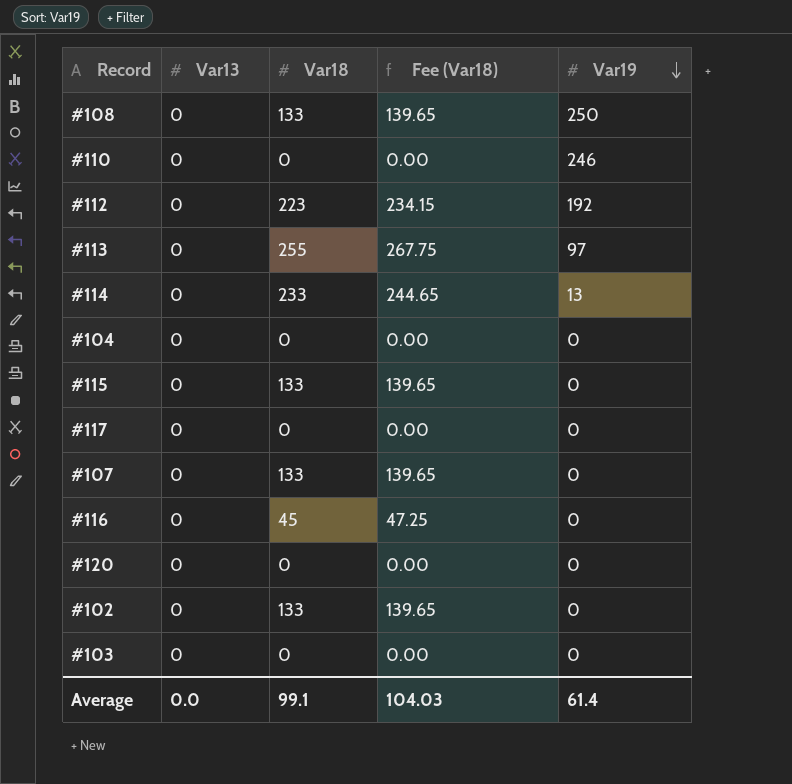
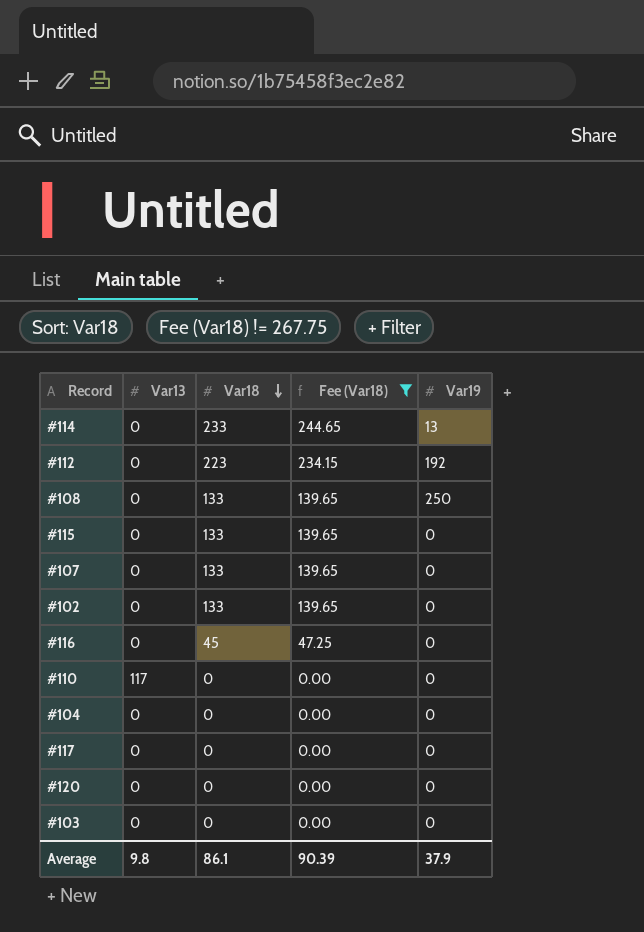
filter: none -> Fee (Var18) != 267.75
row order: Var19 descending -> Var18 descending
#110 | Var13: 0 -> 117
#110 | Var19: 246 -> 0
Average | Var13: 0.0 -> 9.8
Average | Var18: 99.1 -> 86.1
Average | Fee (Var18): 104.03 -> 90.39
Average | Var19: 61.4 -> 37.9

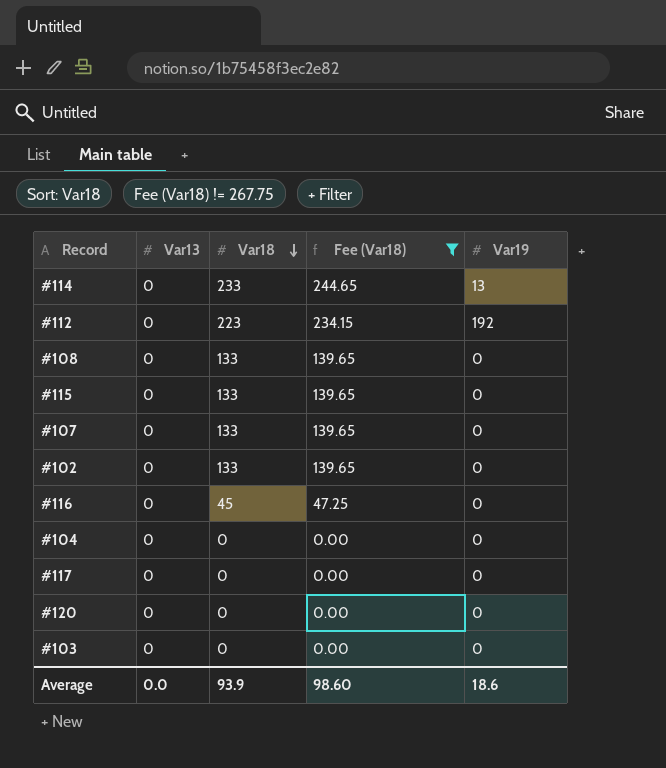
row #110: 117 | 0 | 0.00 | 0 -> none
#108 | Var19: 250 -> 0
Average | Var13: 9.8 -> 0.0
Average | Var18: 86.1 -> 93.9
Average | Fee (Var18): 90.39 -> 98.60
Average | Var19: 37.9 -> 18.6

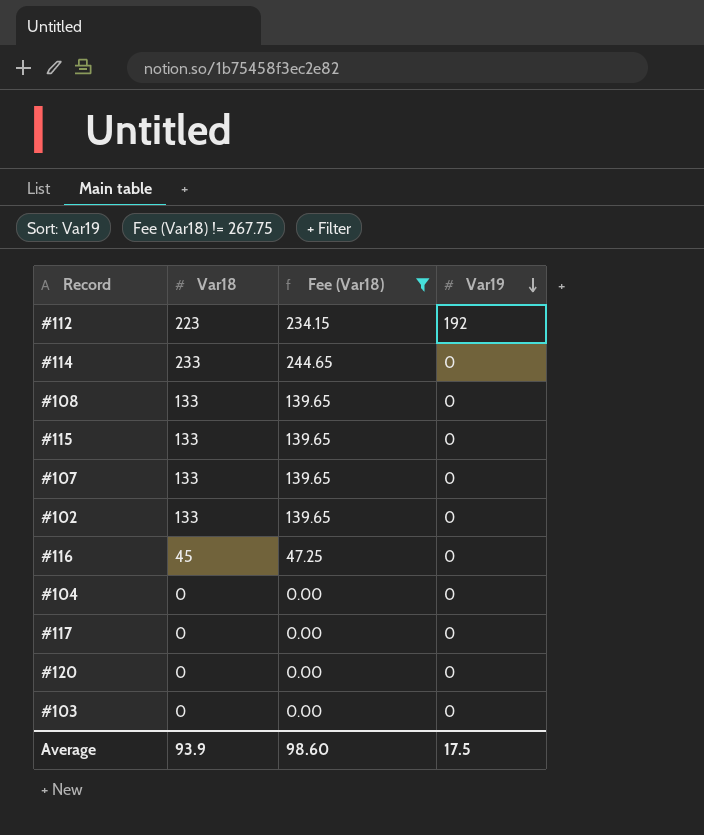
row order: Var18 descending -> Var19 descending
column Var13 | position: 2 -> none
#114 | Var19: 13 -> 0
Average | Var19: 18.6 -> 17.5

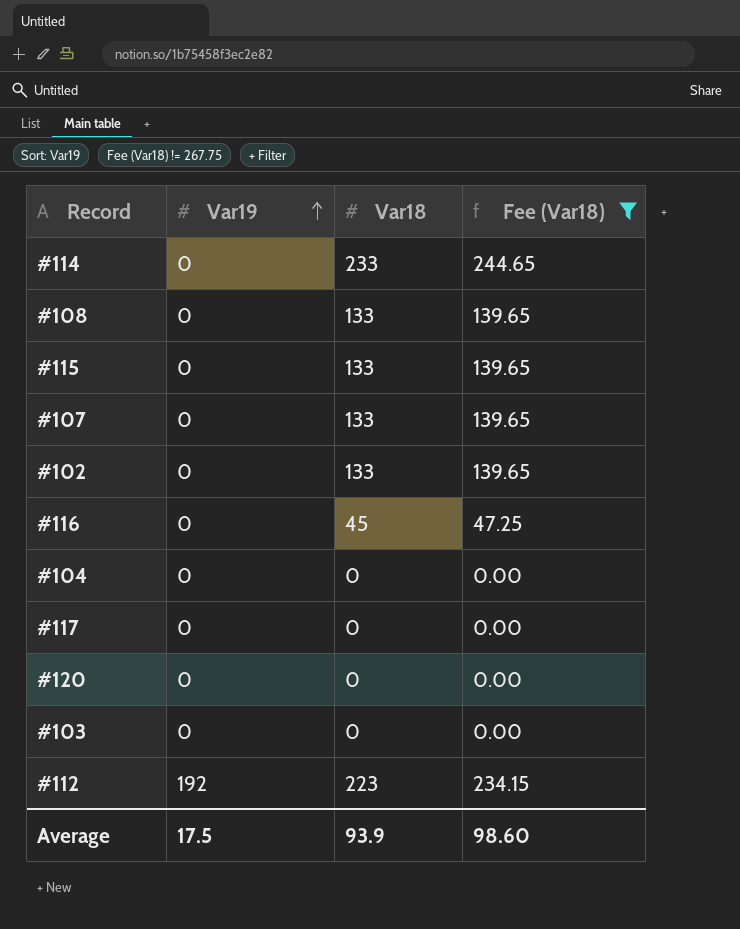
row order: Var19 descending -> Var19 ascending
column Var19 | position: 4 -> 2

